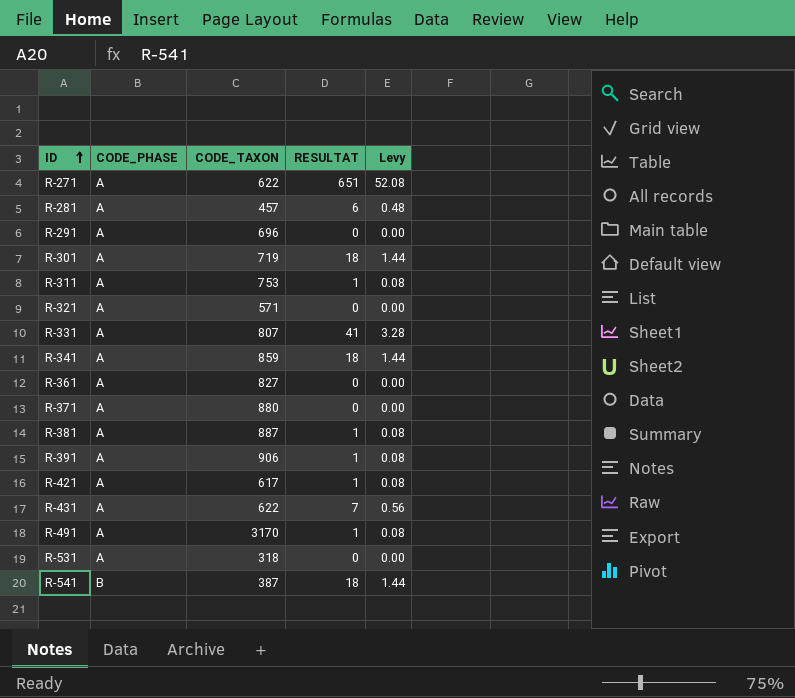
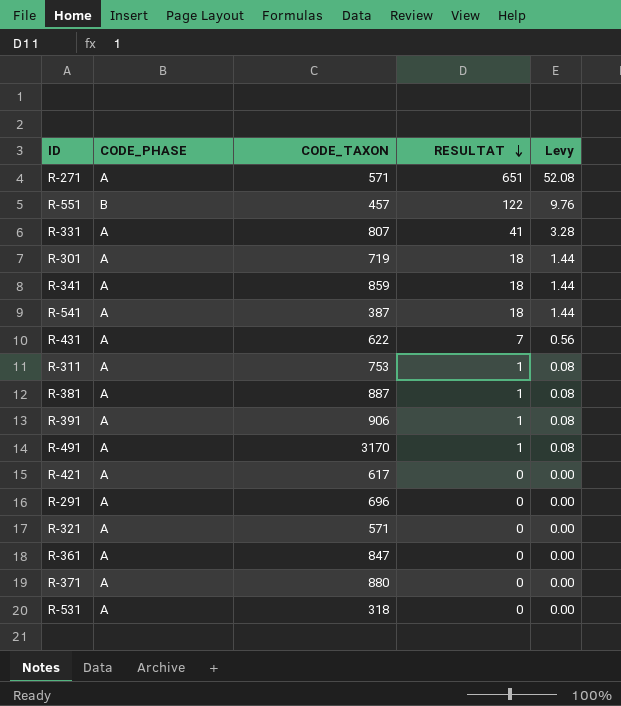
row order: ID ascending -> RESULTAT descending
row R-281: A | 457 | 6 | 0.48 -> none
R-271 | CODE_TAXON: 622 -> 571
row R-551: none -> B | 457 | 122 | 9.76
R-541 | CODE_PHASE: B -> A
R-421 | RESULTAT: 1 -> 0
R-421 | Levy: 0.08 -> 0.00
R-361 | CODE_TAXON: 827 -> 847

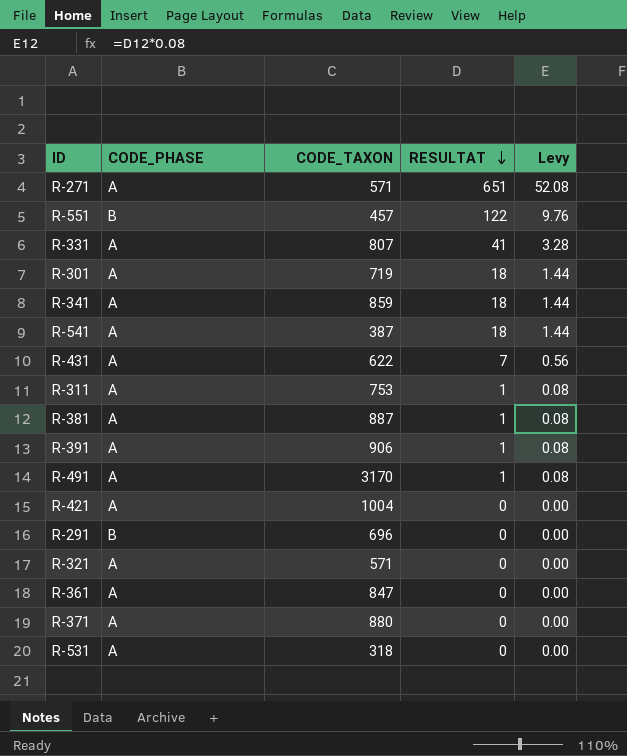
R-421 | CODE_TAXON: 617 -> 1004
R-291 | CODE_PHASE: A -> B

